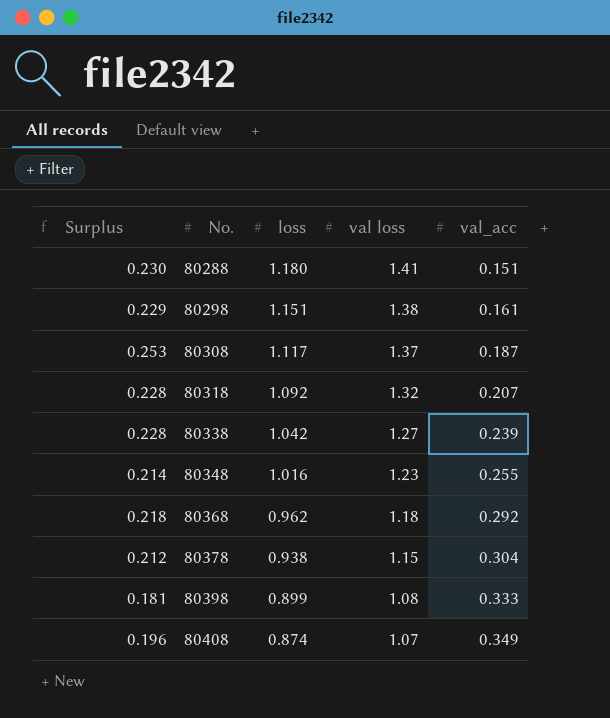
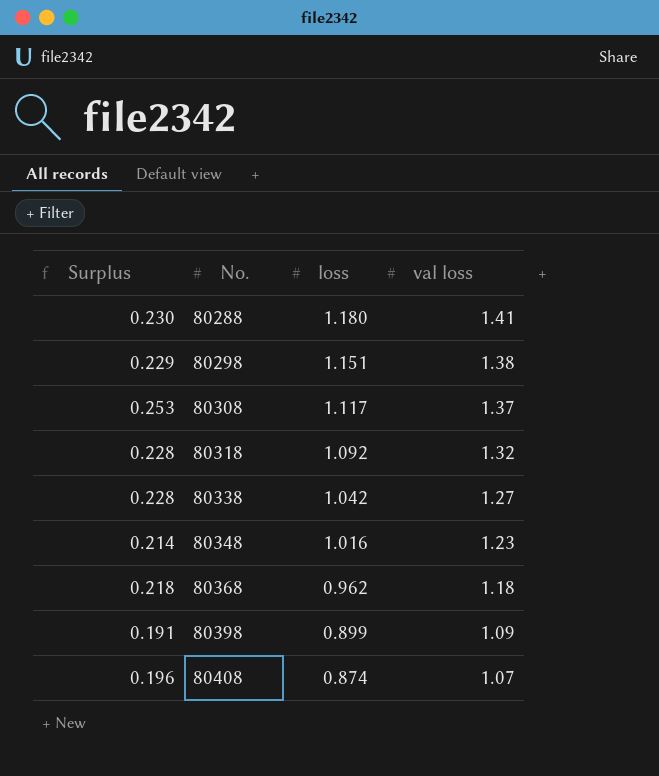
column val_acc | position: 5 -> none
row 80378: 0.212 | 0.938 | 1.15 | 0.304 -> none
80398 | Surplus: 0.181 -> 0.191
80398 | val loss: 1.08 -> 1.09

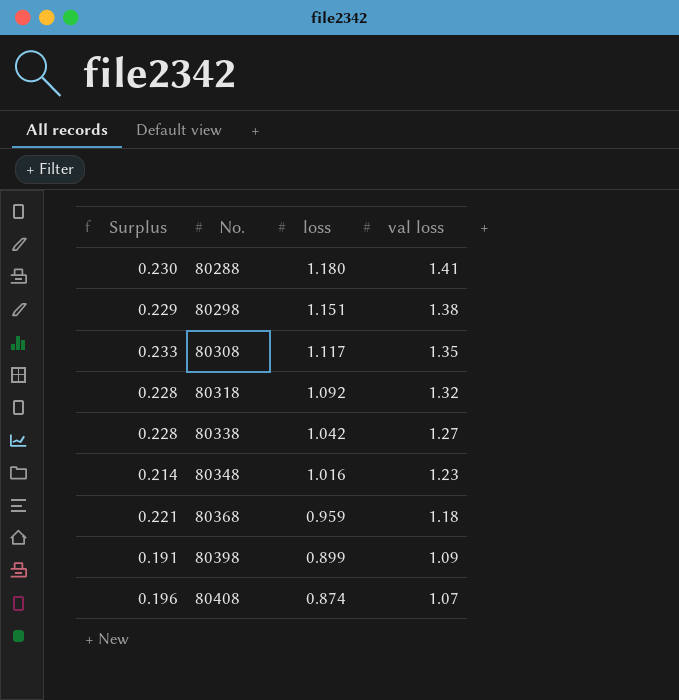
80308 | Surplus: 0.253 -> 0.233
80308 | val loss: 1.37 -> 1.35
80368 | Surplus: 0.218 -> 0.221
80368 | loss: 0.962 -> 0.959

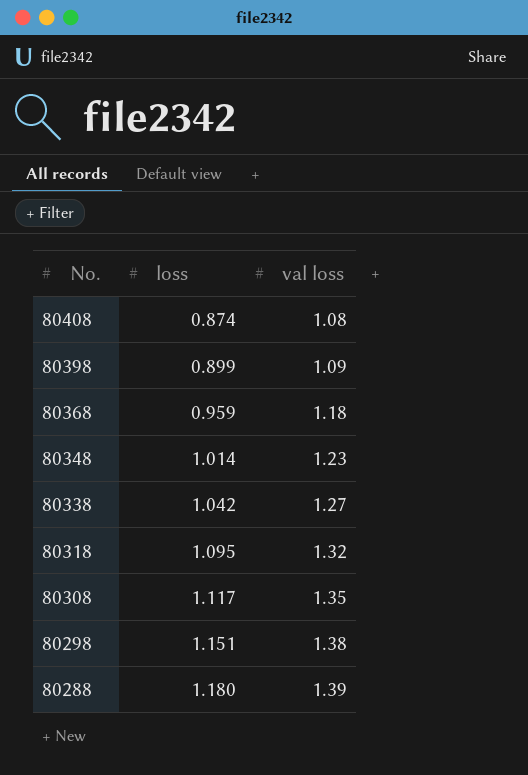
row order: No. ascending -> No. descending
column Surplus | formula: [val loss] - [loss] -> none
80408 | val loss: 1.07 -> 1.08
80348 | loss: 1.016 -> 1.014
80318 | loss: 1.092 -> 1.095
80288 | val loss: 1.41 -> 1.39

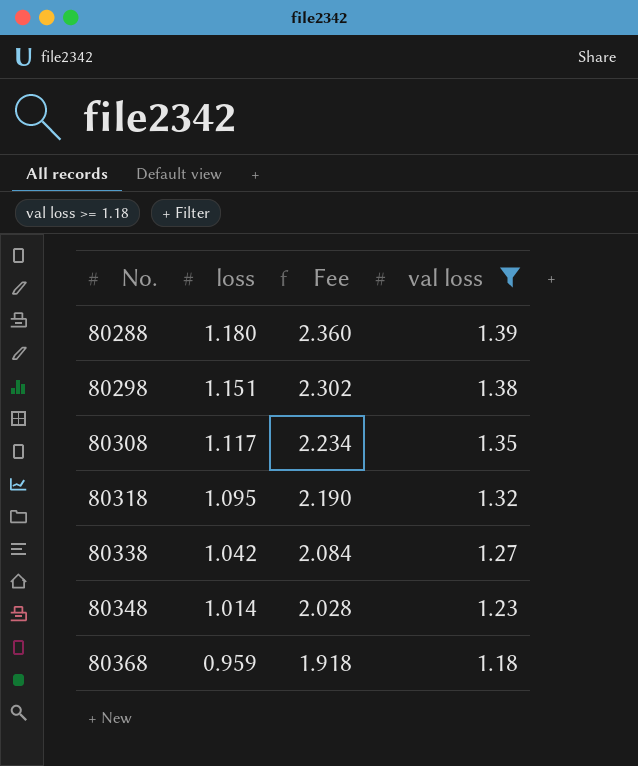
filter: none -> val loss >= 1.18
row order: No. descending -> No. ascending
column Fee | formula: none -> [loss] * 2

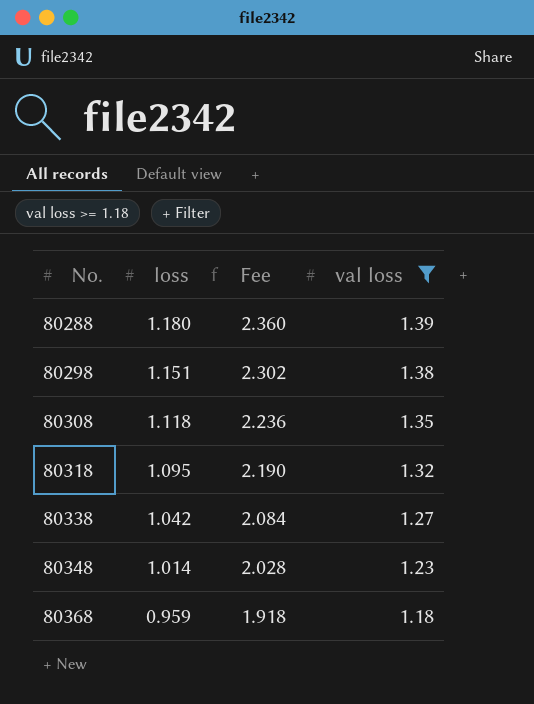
80308 | loss: 1.117 -> 1.118
80308 | Fee: 2.234 -> 2.236

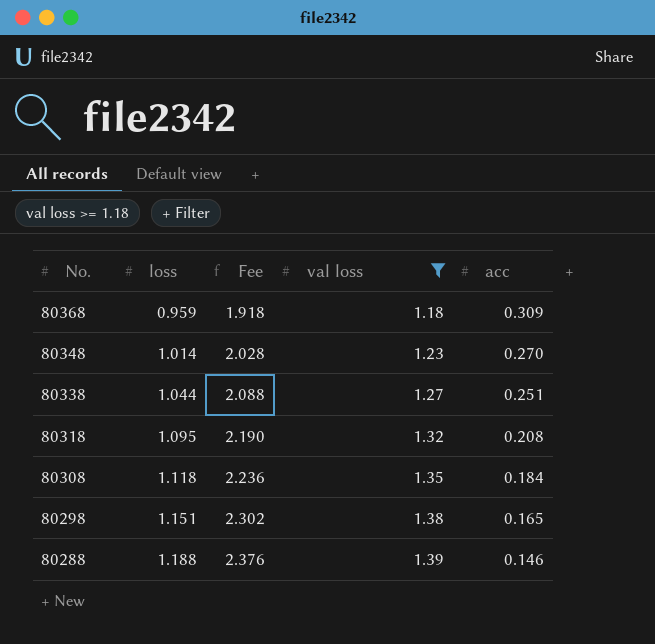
row order: No. ascending -> No. descending
column acc | position: none -> 5
80338 | loss: 1.042 -> 1.044
80338 | Fee: 2.084 -> 2.088
80288 | loss: 1.180 -> 1.188
80288 | Fee: 2.360 -> 2.376

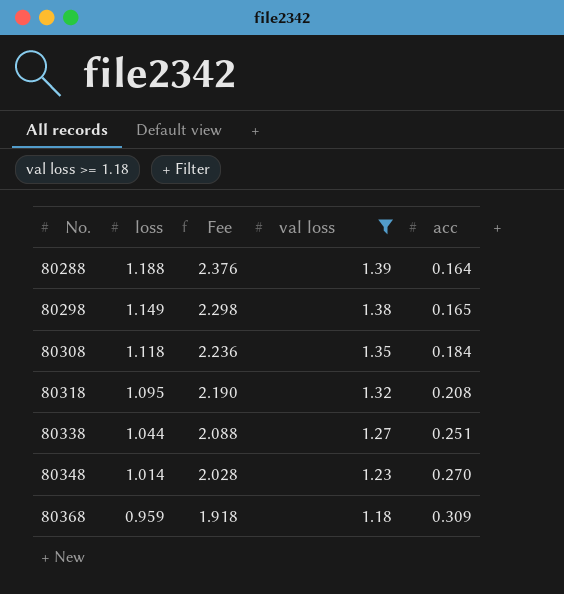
row order: No. descending -> No. ascending
80288 | acc: 0.146 -> 0.164
80298 | loss: 1.151 -> 1.149
80298 | Fee: 2.302 -> 2.298

